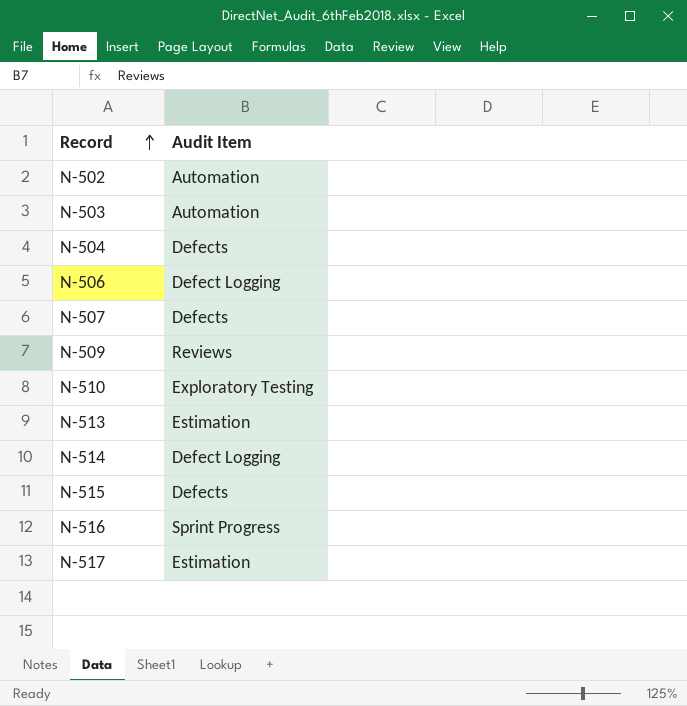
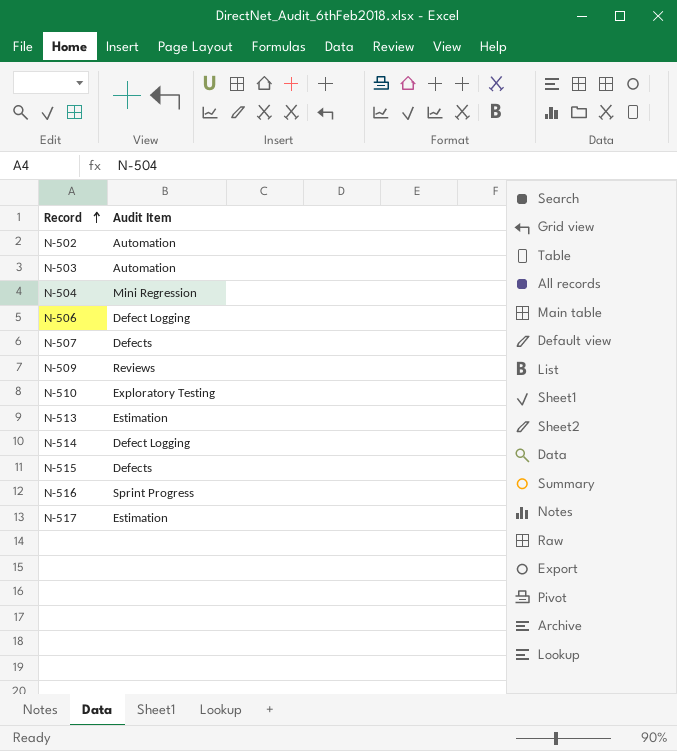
N-504 | Audit Item: Defects -> Mini Regression

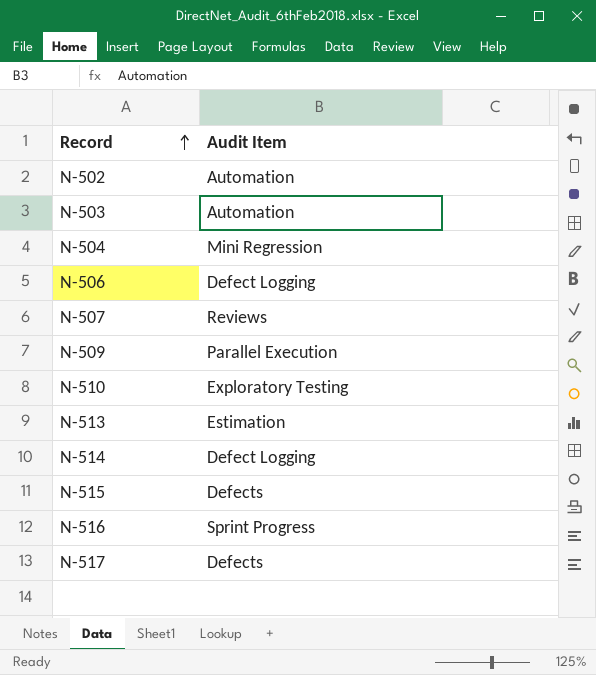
N-507 | Audit Item: Defects -> Reviews
N-509 | Audit Item: Reviews -> Parallel Execution
N-517 | Audit Item: Estimation -> Defects

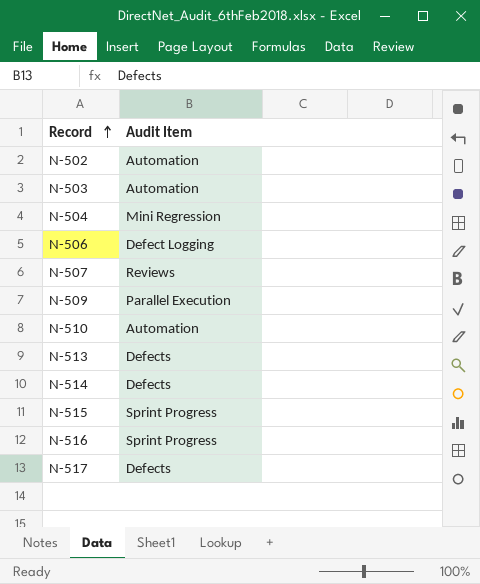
N-510 | Audit Item: Exploratory Testing -> Automation
N-513 | Audit Item: Estimation -> Defects
N-514 | Audit Item: Defect Logging -> Defects
N-515 | Audit Item: Defects -> Sprint Progress

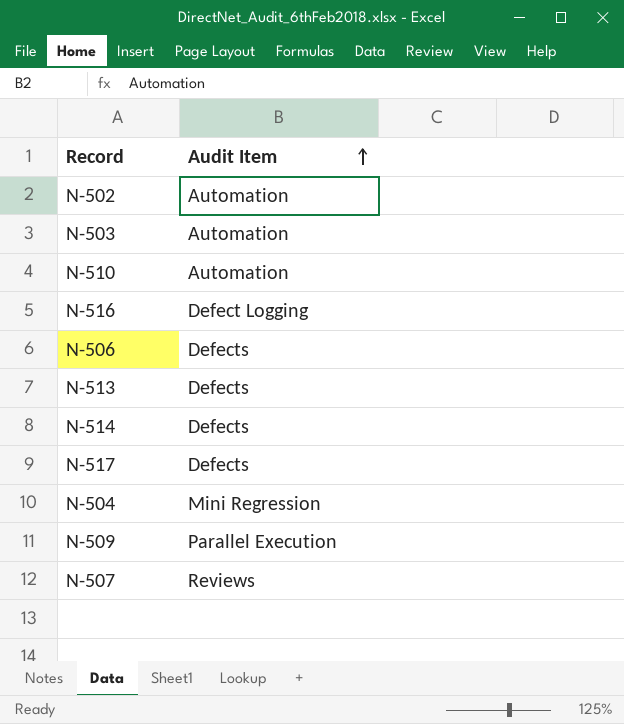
row order: Record ascending -> Audit Item ascending
row N-515: Sprint Progress -> none
N-516 | Audit Item: Sprint Progress -> Defect Logging
N-506 | Audit Item: Defect Logging -> Defects

